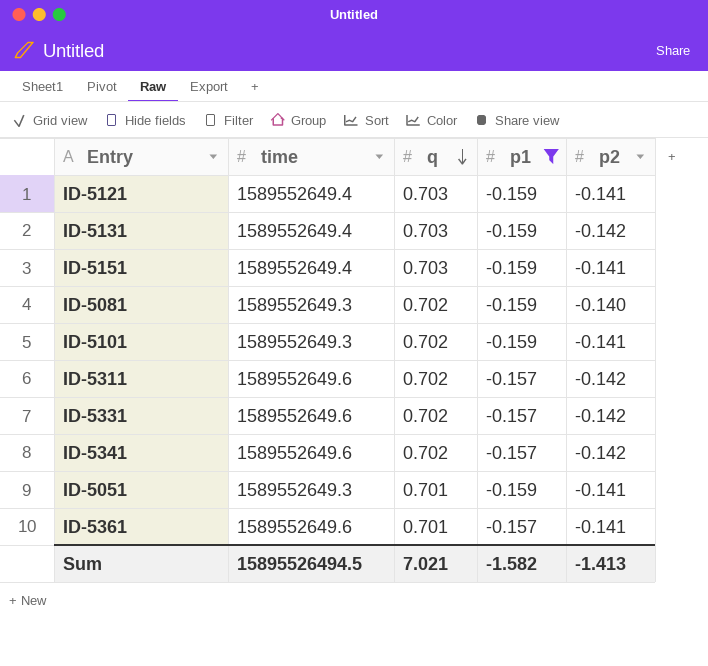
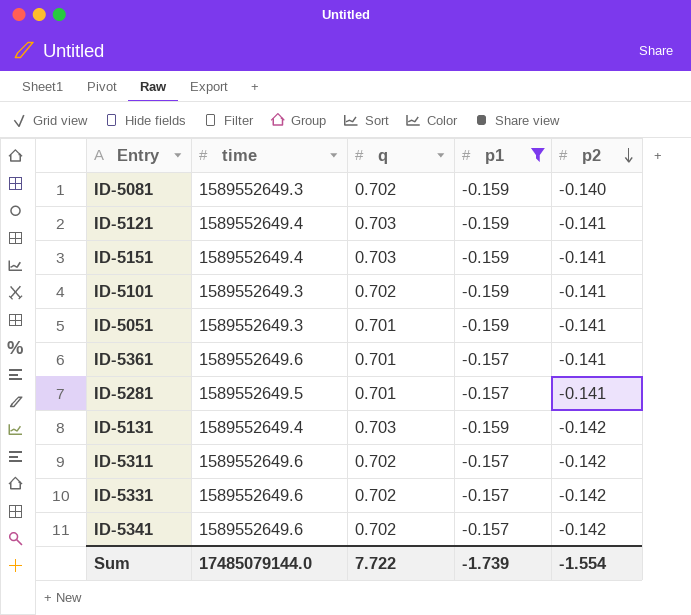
row order: q descending -> p2 descending
row ID-5281: none -> 1589552649.5 | 0.701 | -0.157 | -0.141
Sum | time: 15895526494.5 -> 17485079144.0
Sum | q: 7.021 -> 7.722
Sum | p1: -1.582 -> -1.739
Sum | p2: -1.413 -> -1.554

